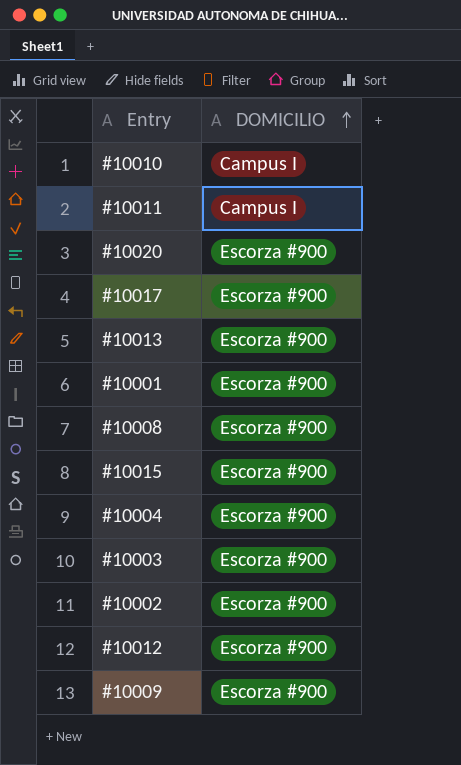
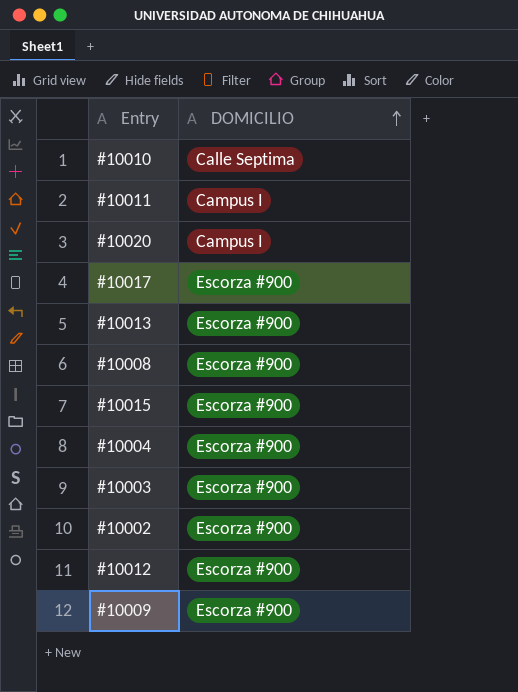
row #10001: Escorza #900 -> none
#10010 | DOMICILIO: Campus I -> Calle Septima
#10020 | DOMICILIO: Escorza #900 -> Campus I

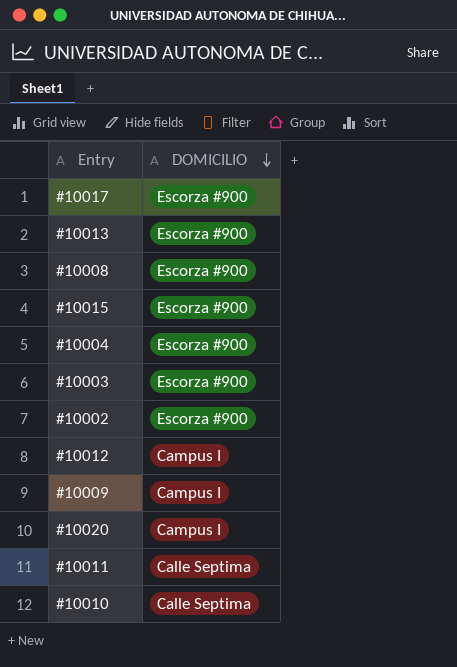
row order: DOMICILIO ascending -> DOMICILIO descending
#10012 | DOMICILIO: Escorza #900 -> Campus I
#10009 | DOMICILIO: Escorza #900 -> Campus I
#10011 | DOMICILIO: Campus I -> Calle Septima

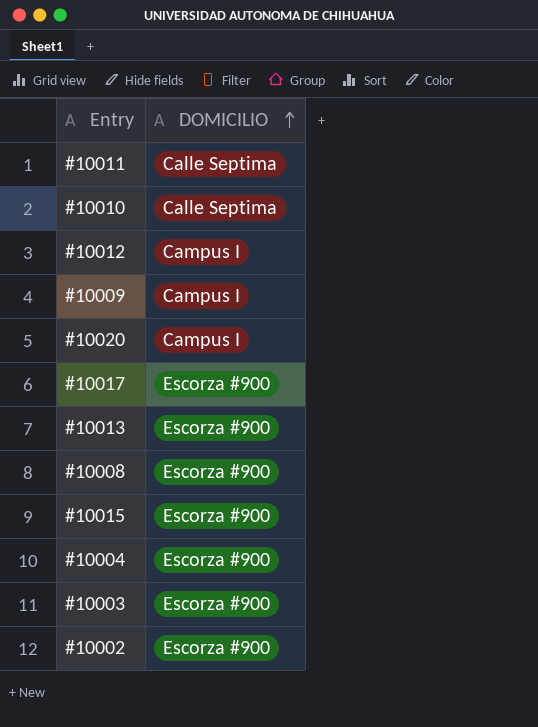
row order: DOMICILIO descending -> DOMICILIO ascending

